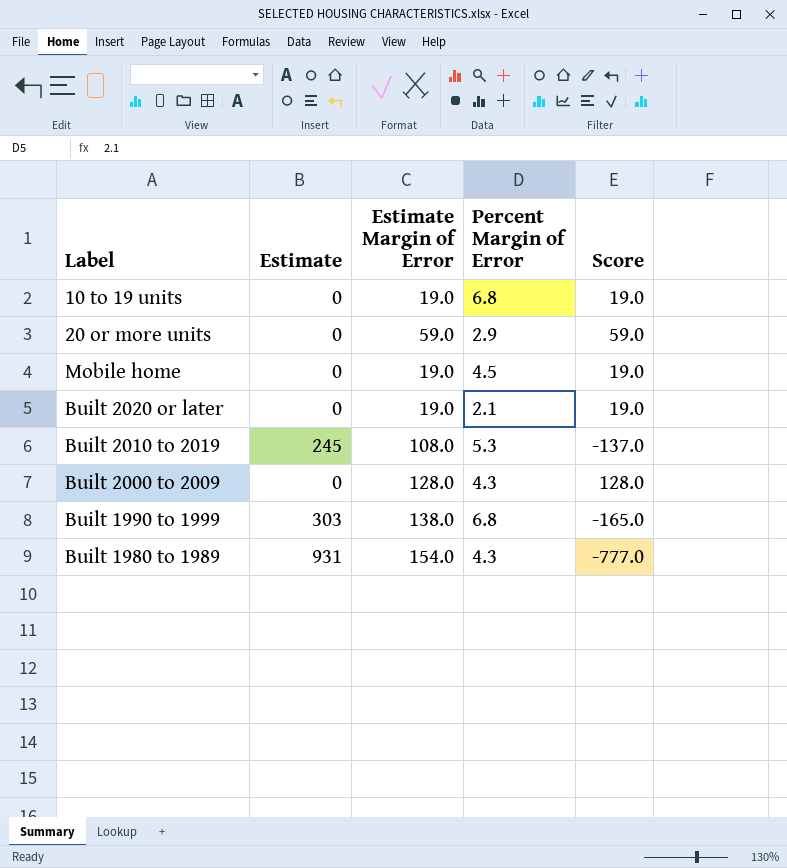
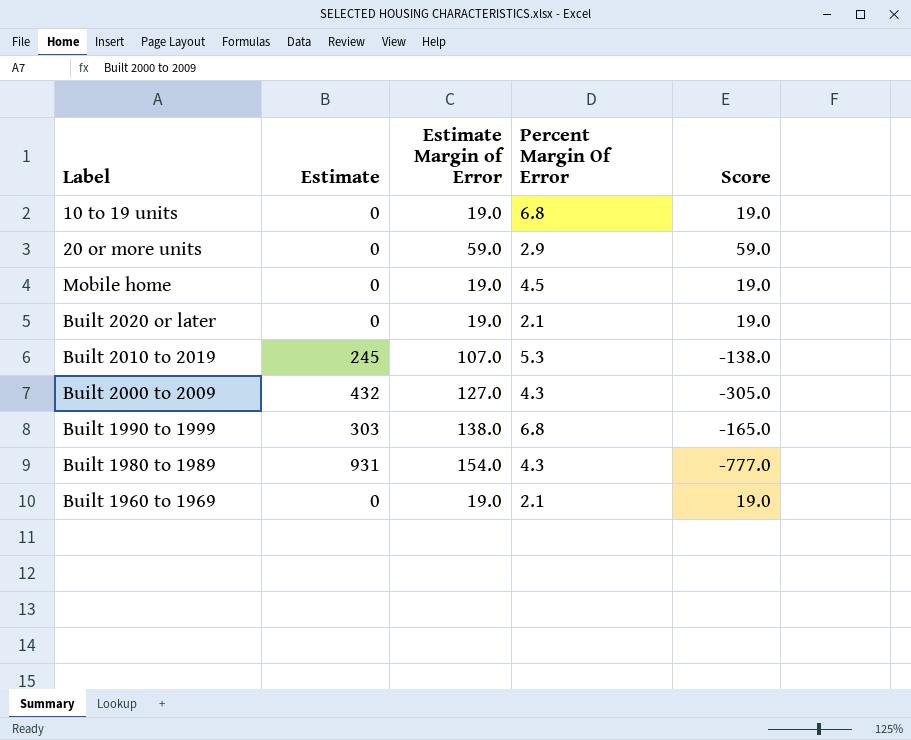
column name: Percent Margin of Error -> Percent Margin Of Error
Built 2010 to 2019 | Estimate Margin of Error: 108.0 -> 107.0
Built 2010 to 2019 | Score: -137.0 -> -138.0
Built 2000 to 2009 | Estimate: 0 -> 432
Built 2000 to 2009 | Estimate Margin of Error: 128.0 -> 127.0
Built 2000 to 2009 | Score: 128.0 -> -305.0
row Built 1960 to 1969: none -> 0 | 19.0 | 2.1 | 19.0

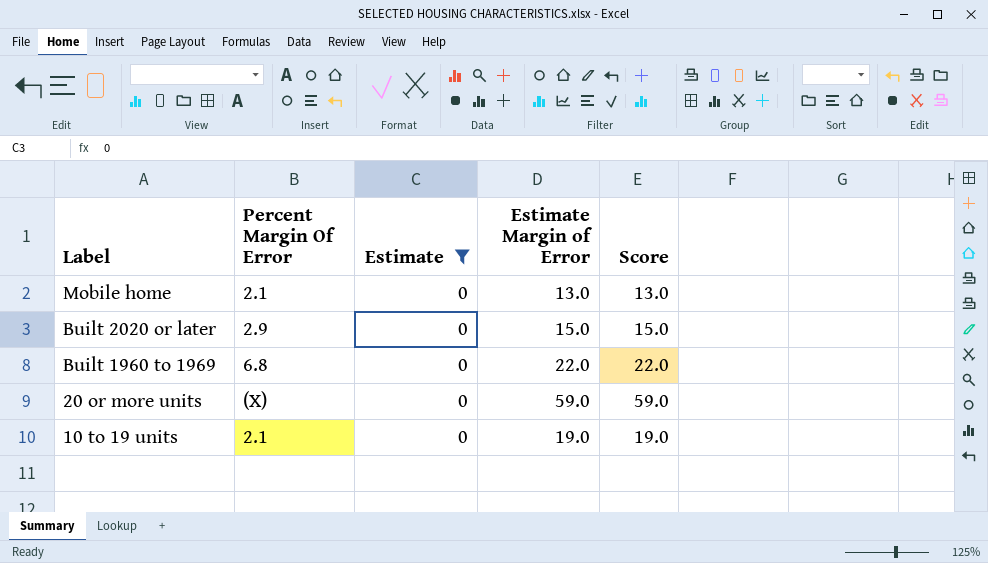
filter: none -> Estimate = 0
row order: none -> Label descending
column Percent Margin Of Error | position: 4 -> 2
Mobile home | Percent Margin Of Error: 4.5 -> 2.1
Mobile home | Estimate Margin of Error: 19.0 -> 13.0
Mobile home | Score: 19.0 -> 13.0
Built 2020 or later | Percent Margin Of Error: 2.1 -> 2.9
Built 2020 or later | Estimate Margin of Error: 19.0 -> 15.0
Built 2020 or later | Score: 19.0 -> 15.0
Built 1960 to 1969 | Percent Margin Of Error: 2.1 -> 6.8
Built 1960 to 1969 | Estimate Margin of Error: 19.0 -> 22.0
Built 1960 to 1969 | Score: 19.0 -> 22.0
20 or more units | Percent Margin Of Error: 2.9 -> (X)
10 to 19 units | Percent Margin Of Error: 6.8 -> 2.1

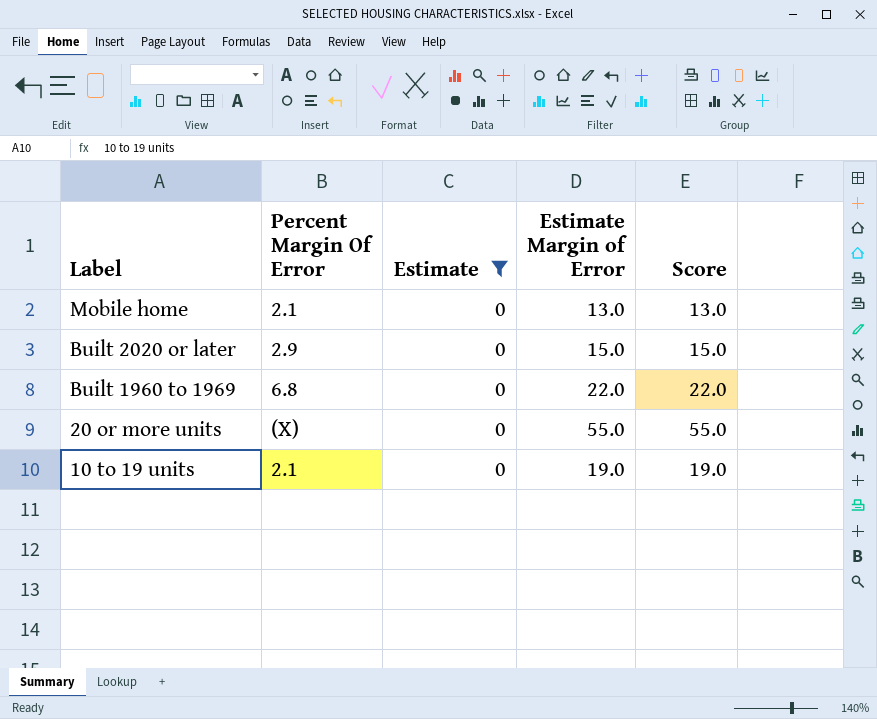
20 or more units | Estimate Margin of Error: 59.0 -> 55.0
20 or more units | Score: 59.0 -> 55.0

